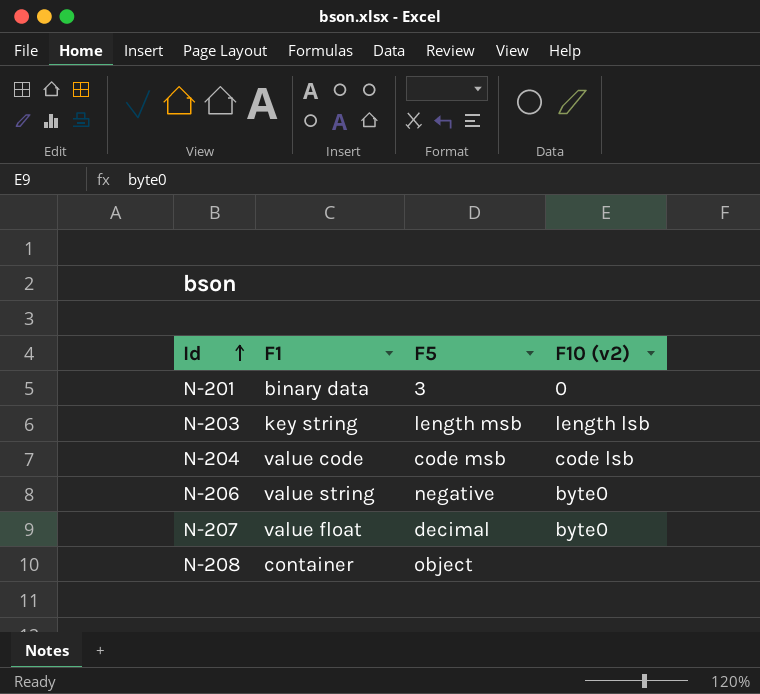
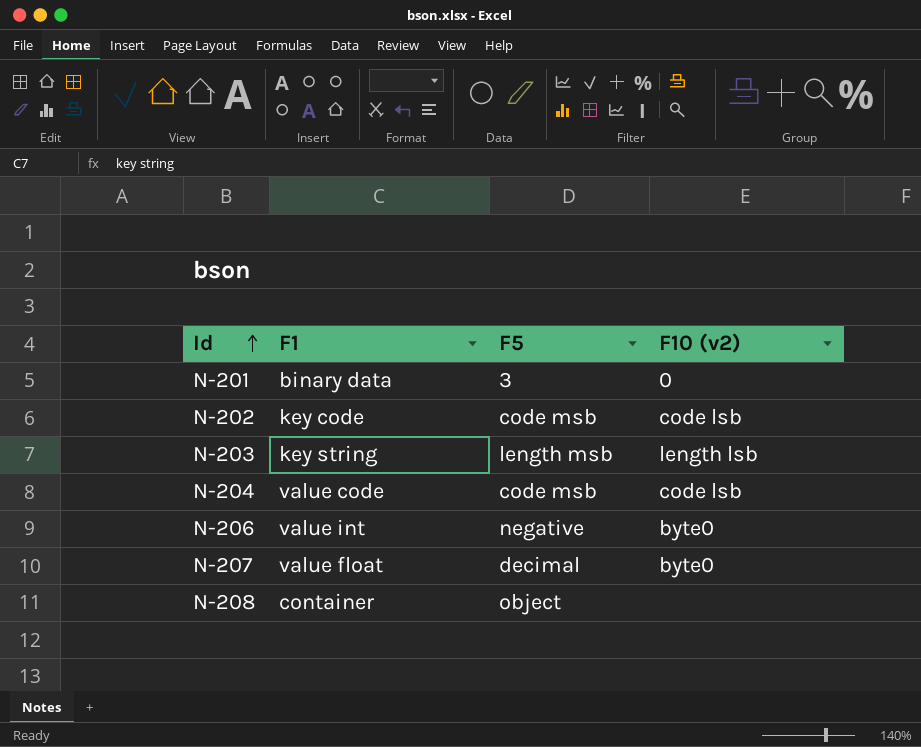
row N-202: none -> key code | code msb | code lsb
N-206 | F1: value string -> value int

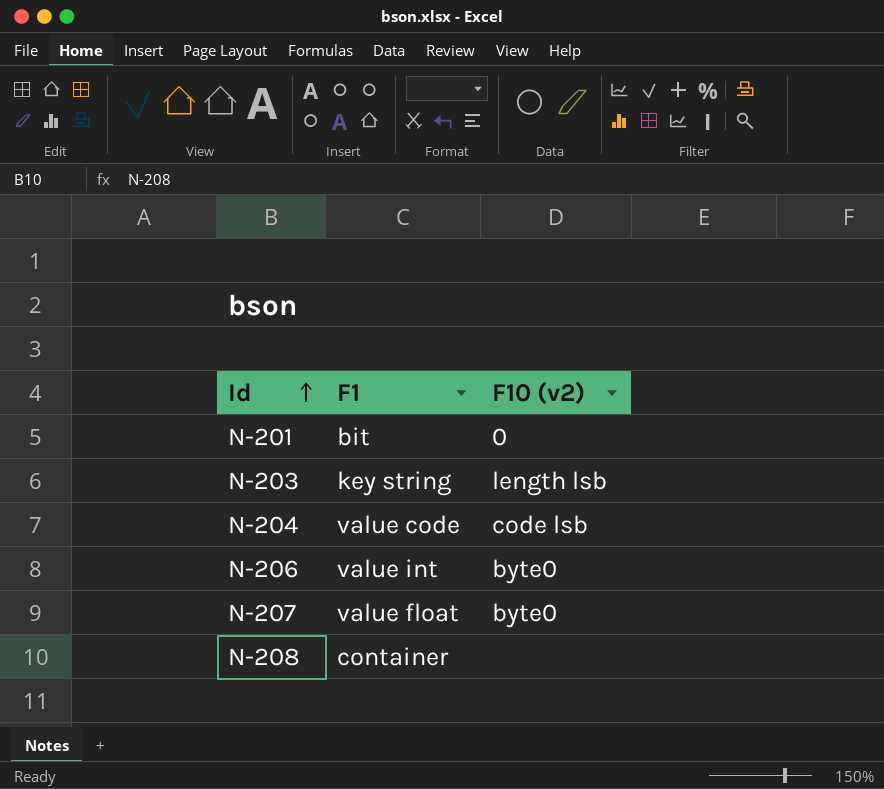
column F5 | position: 3 -> none
row N-202: key code | code msb | code lsb -> none
N-201 | F1: binary data -> bit

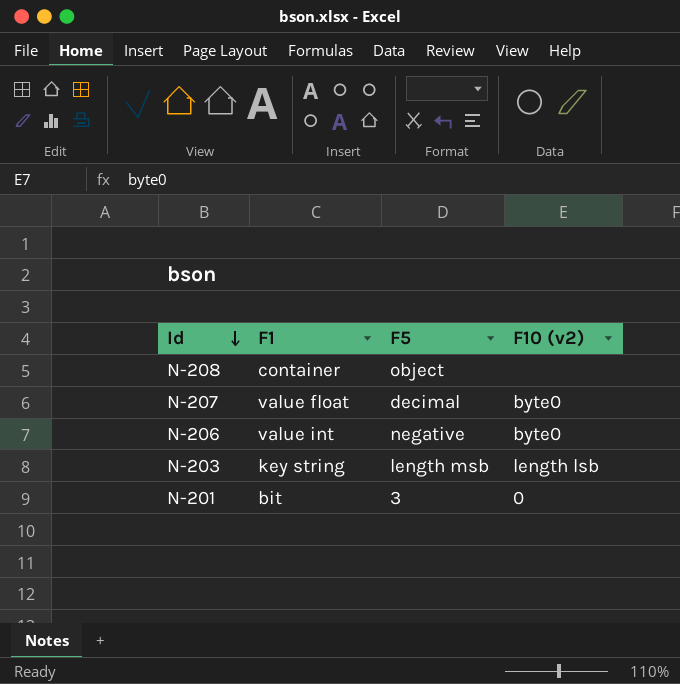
row order: Id ascending -> Id descending
column F5 | position: none -> 3
row N-204: value code | code lsb -> none

